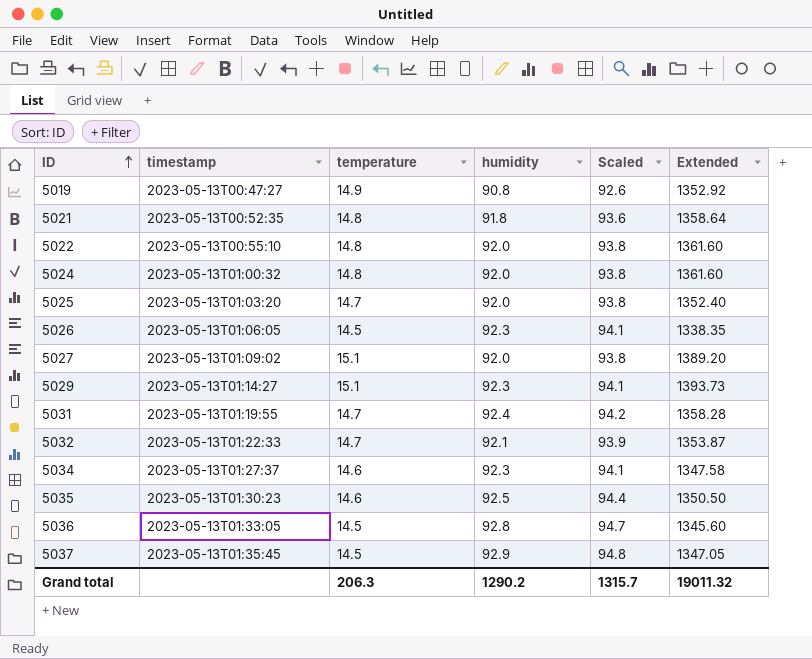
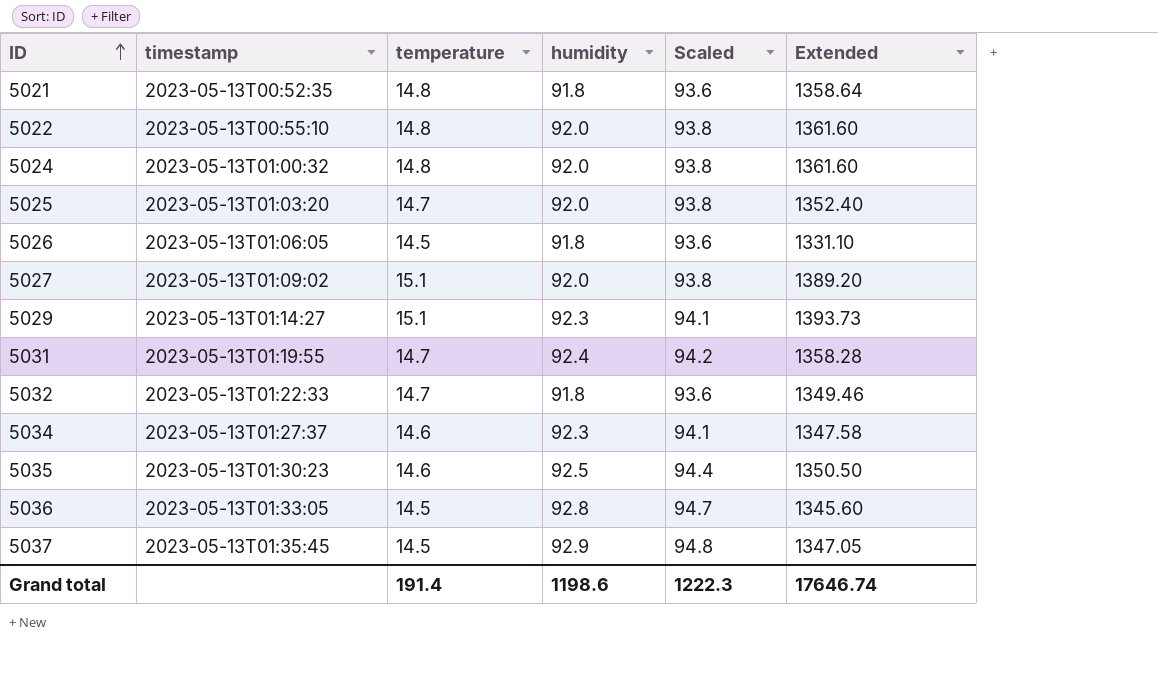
row 5019: 2023-05-13T00:47:27 | 14.9 | 90.8 | 92.6 | 1352.92 -> none
5026 | humidity: 92.3 -> 91.8
5026 | Scaled: 94.1 -> 93.6
5026 | Extended: 1338.35 -> 1331.10
5032 | humidity: 92.1 -> 91.8
5032 | Scaled: 93.9 -> 93.6
5032 | Extended: 1353.87 -> 1349.46
Grand total | temperature: 206.3 -> 191.4
Grand total | humidity: 1290.2 -> 1198.6
Grand total | Scaled: 1315.7 -> 1222.3
Grand total | Extended: 19011.32 -> 17646.74

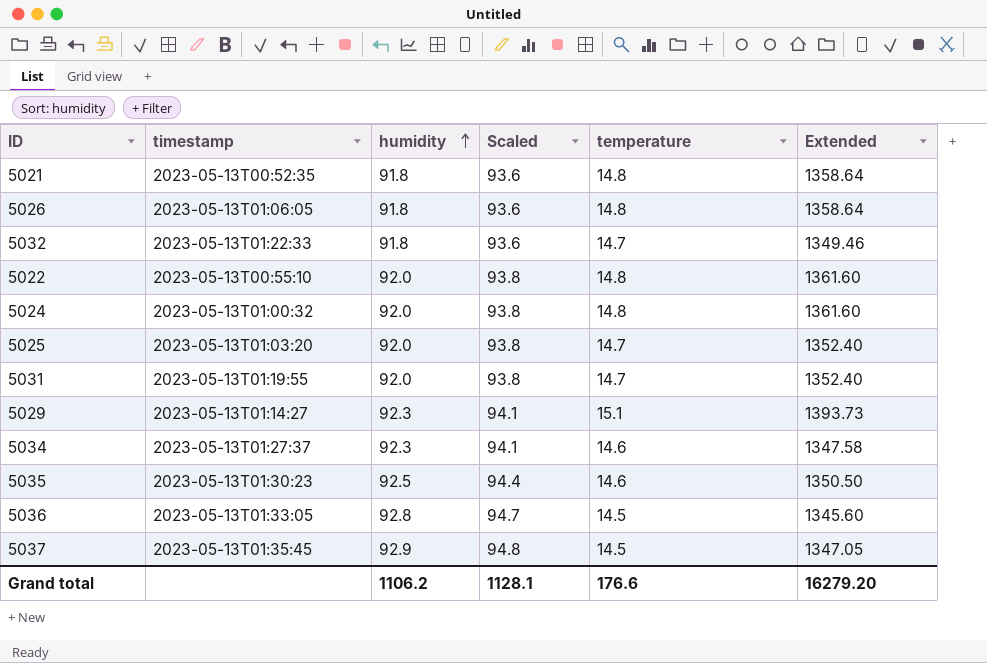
row order: ID ascending -> humidity ascending
column temperature | position: 3 -> 5
row 5027: 2023-05-13T01:09:02 | 15.1 | 92.0 | 93.8 | 1389.20 -> none
5026 | temperature: 14.5 -> 14.8
5026 | Extended: 1331.10 -> 1358.64
5031 | humidity: 92.4 -> 92.0
5031 | Scaled: 94.2 -> 93.8
5031 | Extended: 1358.28 -> 1352.40
Grand total | humidity: 1198.6 -> 1106.2
Grand total | Scaled: 1222.3 -> 1128.1
Grand total | temperature: 191.4 -> 176.6
Grand total | Extended: 17646.74 -> 16279.20

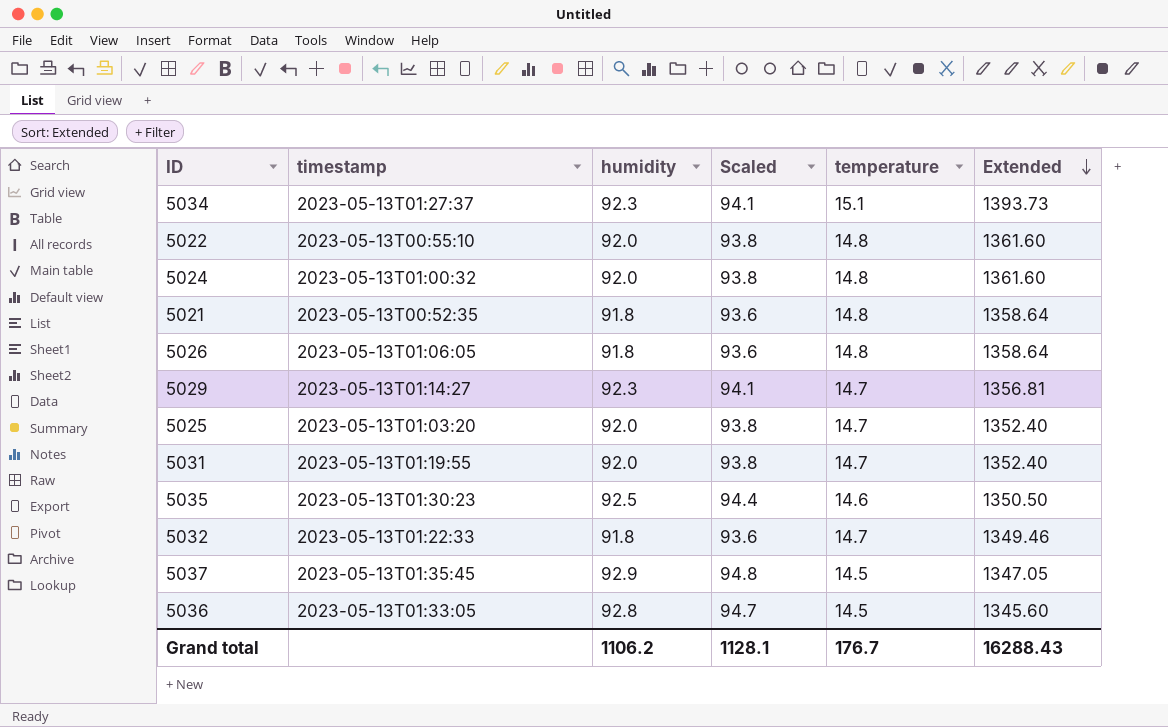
row order: humidity ascending -> Extended descending
5034 | temperature: 14.6 -> 15.1
5034 | Extended: 1347.58 -> 1393.73
5029 | temperature: 15.1 -> 14.7
5029 | Extended: 1393.73 -> 1356.81
Grand total | temperature: 176.6 -> 176.7
Grand total | Extended: 16279.20 -> 16288.43

